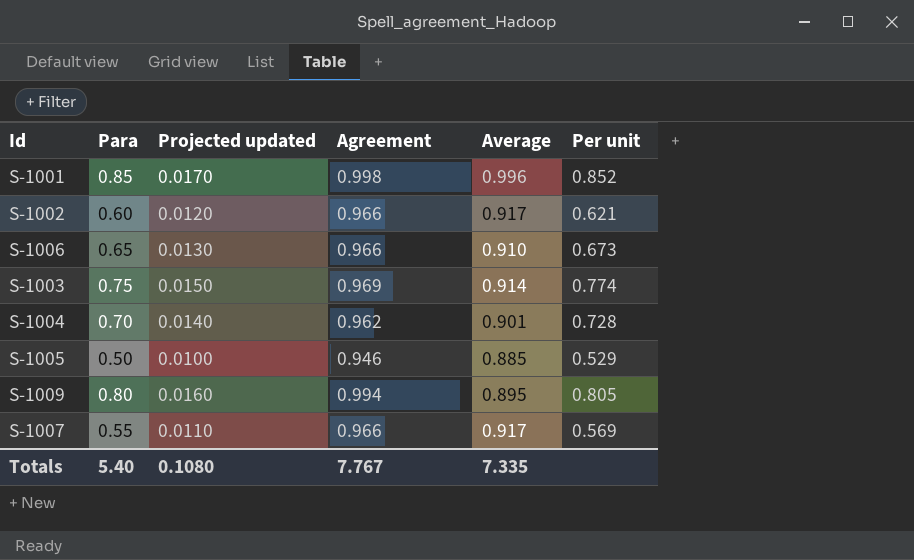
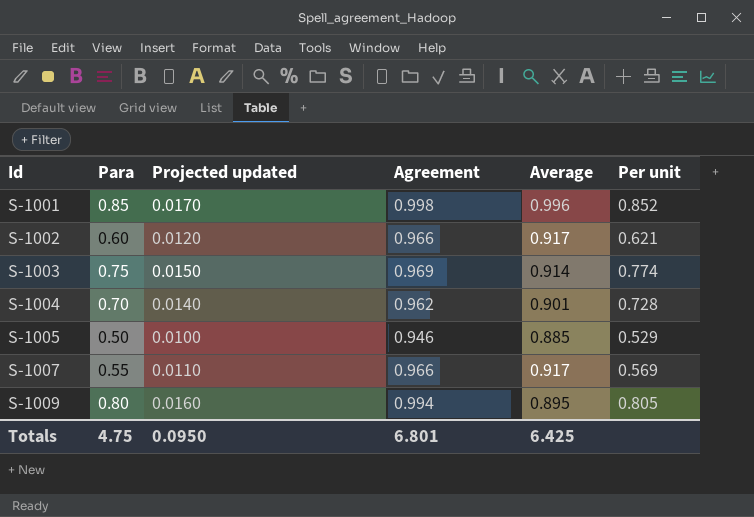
row order: none -> Id ascending
row S-1006: 0.65 | 0.0130 | 0.966 | 0.910 | 0.673 -> none
Totals | Para: 5.40 -> 4.75
Totals | Projected updated: 0.1080 -> 0.0950
Totals | Agreement: 7.767 -> 6.801
Totals | Average: 7.335 -> 6.425

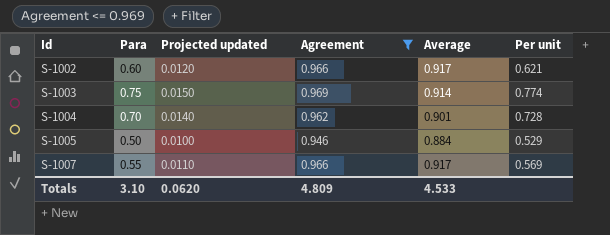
filter: none -> Agreement <= 0.969
S-1005 | Average: 0.885 -> 0.884
Totals | Para: 4.75 -> 3.10
Totals | Projected updated: 0.0950 -> 0.0620
Totals | Agreement: 6.801 -> 4.809
Totals | Average: 6.425 -> 4.533

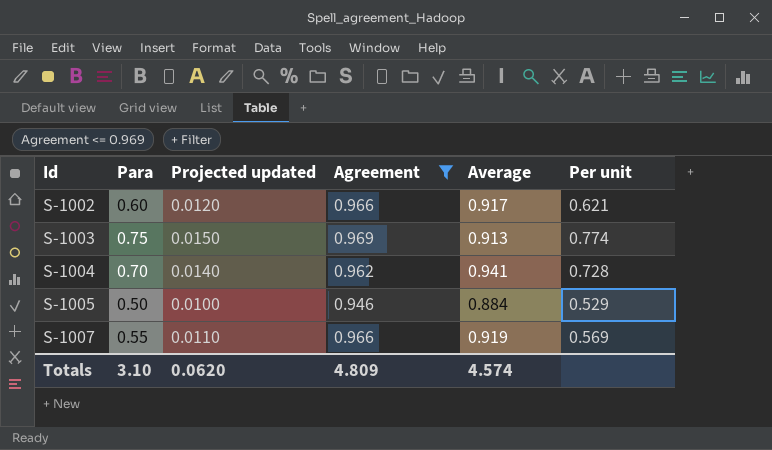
S-1003 | Average: 0.914 -> 0.913
S-1004 | Average: 0.901 -> 0.941
S-1007 | Average: 0.917 -> 0.919
Totals | Average: 4.533 -> 4.574

